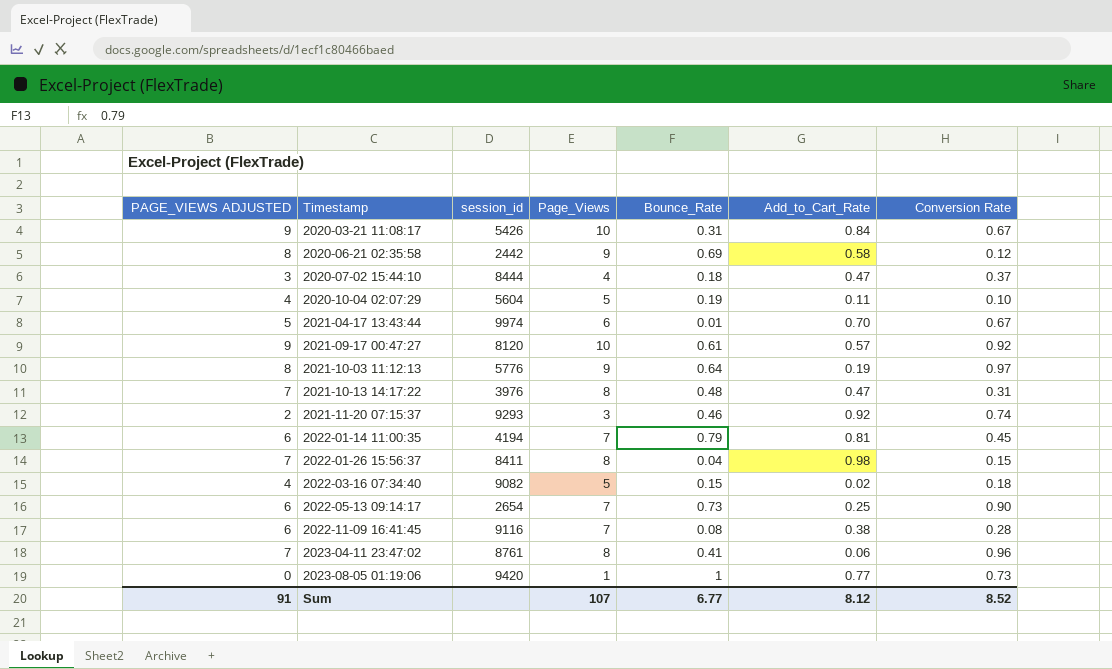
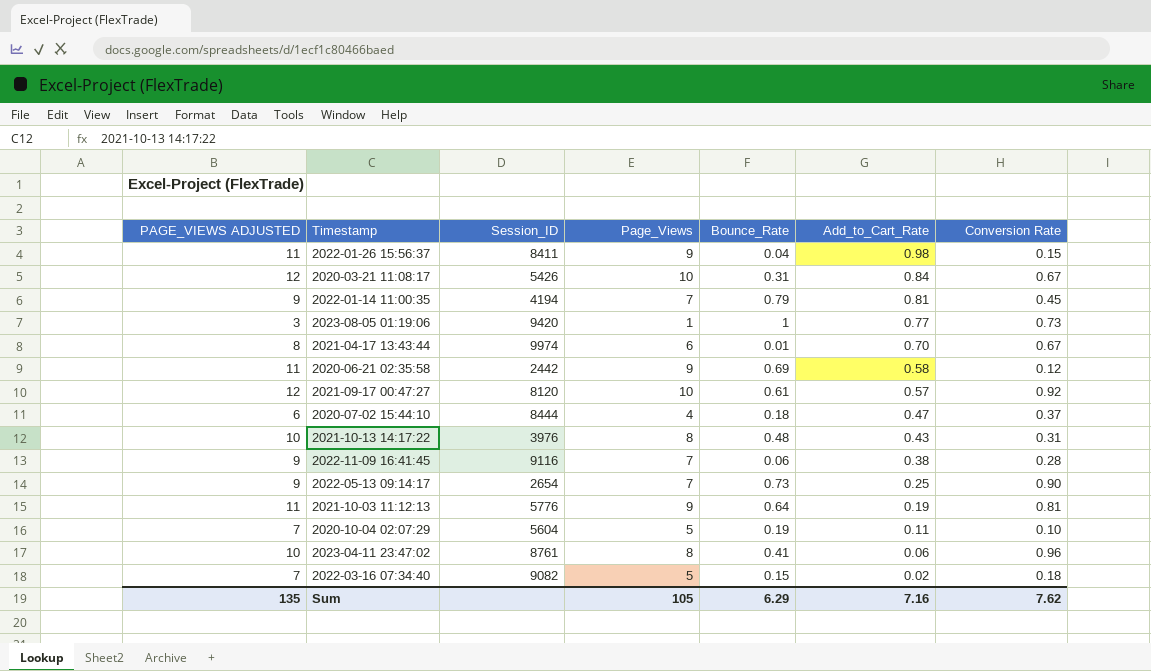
row order: Timestamp ascending -> Add_to_Cart_Rate descending
column PAGE_VIEWS ADJUSTED | formula: [Page_Views] - 1 -> [Page_Views] + 2
column name: session_id -> Session_ID
row 2021-11-20 07:15:37: 2 | 9293 | 3 | 0.46 | 0.92 | 0.74 -> none
2022-01-26 15:56:37 | Page_Views: 8 -> 9
2021-10-13 14:17:22 | Add_to_Cart_Rate: 0.47 -> 0.43
2022-11-09 16:41:45 | Bounce_Rate: 0.08 -> 0.06
2021-10-03 11:12:13 | Conversion Rate: 0.97 -> 0.81
Sum | PAGE_VIEWS ADJUSTED: 91 -> 135
Sum | Page_Views: 107 -> 105
Sum | Bounce_Rate: 6.77 -> 6.29
Sum | Add_to_Cart_Rate: 8.12 -> 7.16
Sum | Conversion Rate: 8.52 -> 7.62

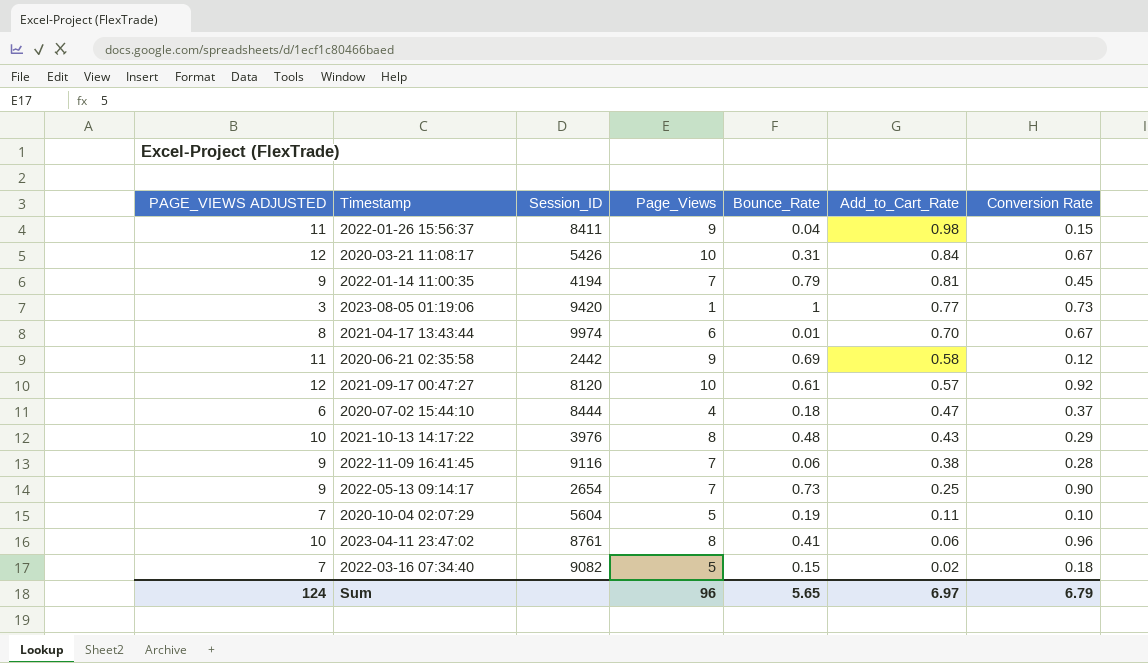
row 2021-10-03 11:12:13: 11 | 5776 | 9 | 0.64 | 0.19 | 0.81 -> none
2021-10-13 14:17:22 | Conversion Rate: 0.31 -> 0.29
Sum | PAGE_VIEWS ADJUSTED: 135 -> 124
Sum | Page_Views: 105 -> 96
Sum | Bounce_Rate: 6.29 -> 5.65
Sum | Add_to_Cart_Rate: 7.16 -> 6.97
Sum | Conversion Rate: 7.62 -> 6.79

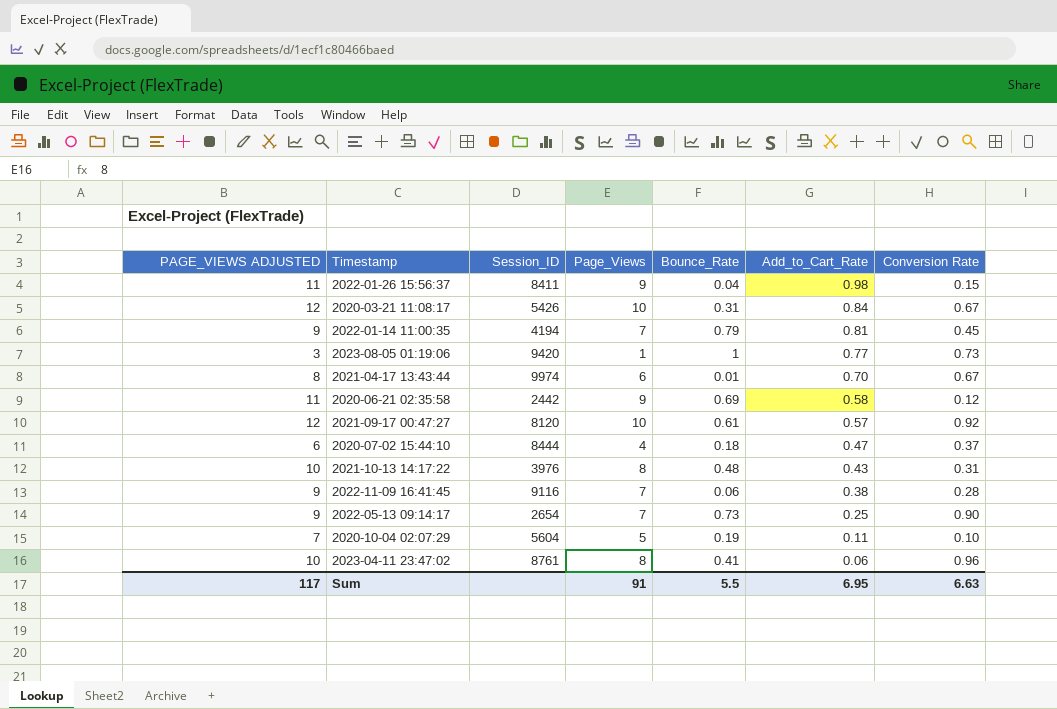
row 2022-03-16 07:34:40: 7 | 9082 | 5 | 0.15 | 0.02 | 0.18 -> none
2021-10-13 14:17:22 | Conversion Rate: 0.29 -> 0.31
Sum | PAGE_VIEWS ADJUSTED: 124 -> 117
Sum | Page_Views: 96 -> 91
Sum | Bounce_Rate: 5.65 -> 5.5
Sum | Add_to_Cart_Rate: 6.97 -> 6.95
Sum | Conversion Rate: 6.79 -> 6.63

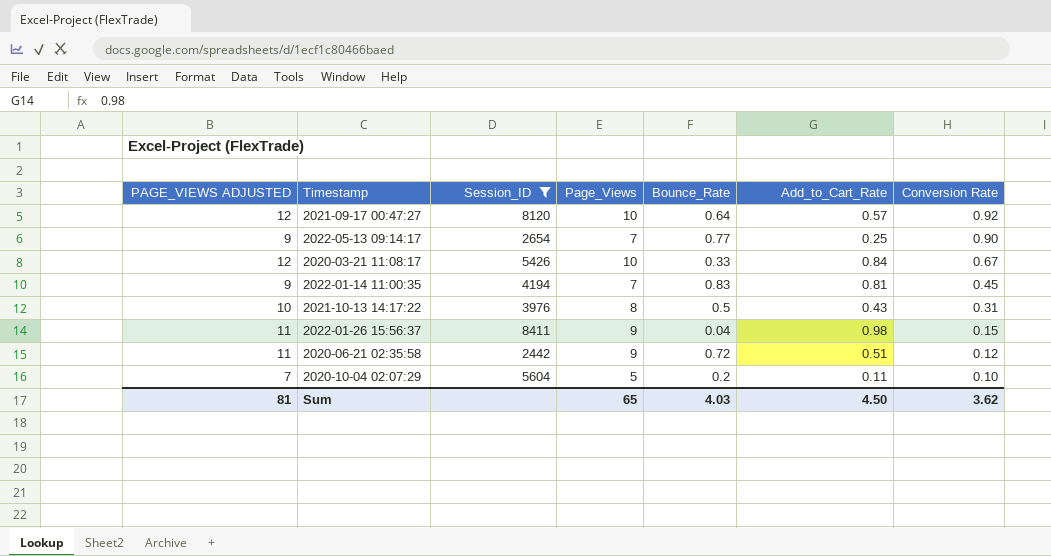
filter: none -> Session_ID <= 8411
row order: Add_to_Cart_Rate descending -> Conversion Rate descending
2021-09-17 00:47:27 | Bounce_Rate: 0.61 -> 0.64
2022-05-13 09:14:17 | Bounce_Rate: 0.73 -> 0.77
2020-03-21 11:08:17 | Bounce_Rate: 0.31 -> 0.33
2022-01-14 11:00:35 | Bounce_Rate: 0.79 -> 0.83
2021-10-13 14:17:22 | Bounce_Rate: 0.48 -> 0.5
2020-06-21 02:35:58 | Bounce_Rate: 0.69 -> 0.72
2020-06-21 02:35:58 | Add_to_Cart_Rate: 0.58 -> 0.51
2020-10-04 02:07:29 | Bounce_Rate: 0.19 -> 0.2
Sum | PAGE_VIEWS ADJUSTED: 117 -> 81
Sum | Page_Views: 91 -> 65
Sum | Bounce_Rate: 5.5 -> 4.03
Sum | Add_to_Cart_Rate: 6.95 -> 4.50
Sum | Conversion Rate: 6.63 -> 3.62

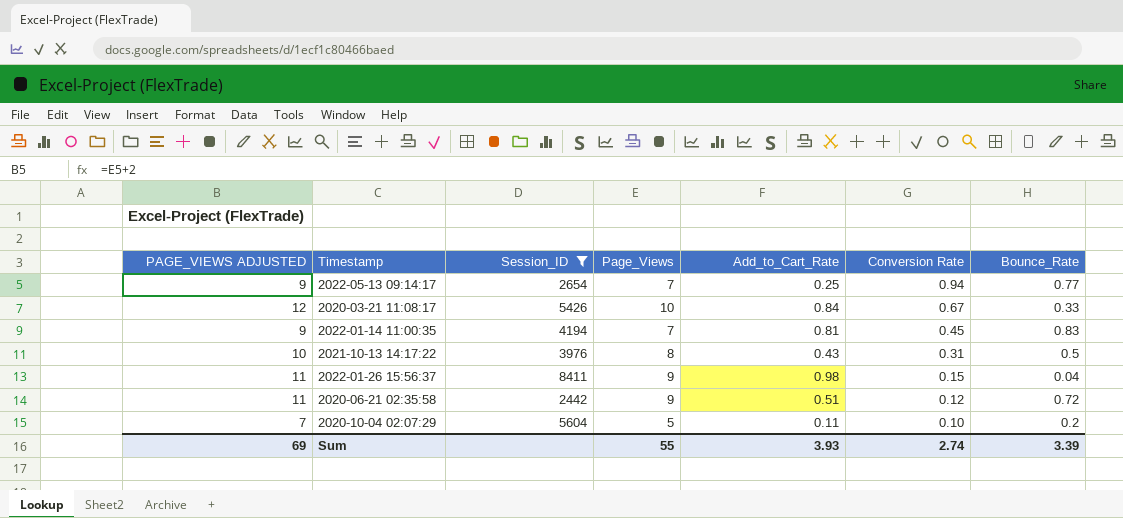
column Bounce_Rate | position: 5 -> 7
row 2021-09-17 00:47:27: 12 | 8120 | 10 | 0.64 | 0.57 | 0.92 -> none
2022-05-13 09:14:17 | Conversion Rate: 0.90 -> 0.94
Sum | PAGE_VIEWS ADJUSTED: 81 -> 69
Sum | Page_Views: 65 -> 55
Sum | Add_to_Cart_Rate: 4.50 -> 3.93
Sum | Conversion Rate: 3.62 -> 2.74
Sum | Bounce_Rate: 4.03 -> 3.39

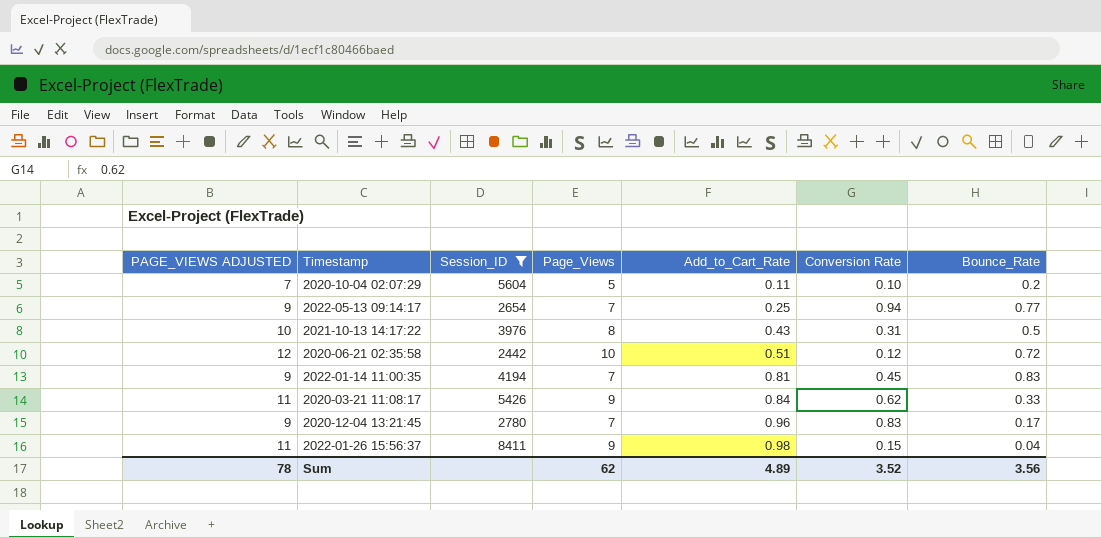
row order: Conversion Rate descending -> Add_to_Cart_Rate ascending
2020-06-21 02:35:58 | PAGE_VIEWS ADJUSTED: 11 -> 12
2020-06-21 02:35:58 | Page_Views: 9 -> 10
2020-03-21 11:08:17 | PAGE_VIEWS ADJUSTED: 12 -> 11
2020-03-21 11:08:17 | Page_Views: 10 -> 9
2020-03-21 11:08:17 | Conversion Rate: 0.67 -> 0.62
row 2020-12-04 13:21:45: none -> 9 | 2780 | 7 | 0.96 | 0.83 | 0.17
Sum | PAGE_VIEWS ADJUSTED: 69 -> 78
Sum | Page_Views: 55 -> 62
Sum | Add_to_Cart_Rate: 3.93 -> 4.89
Sum | Conversion Rate: 2.74 -> 3.52
Sum | Bounce_Rate: 3.39 -> 3.56

